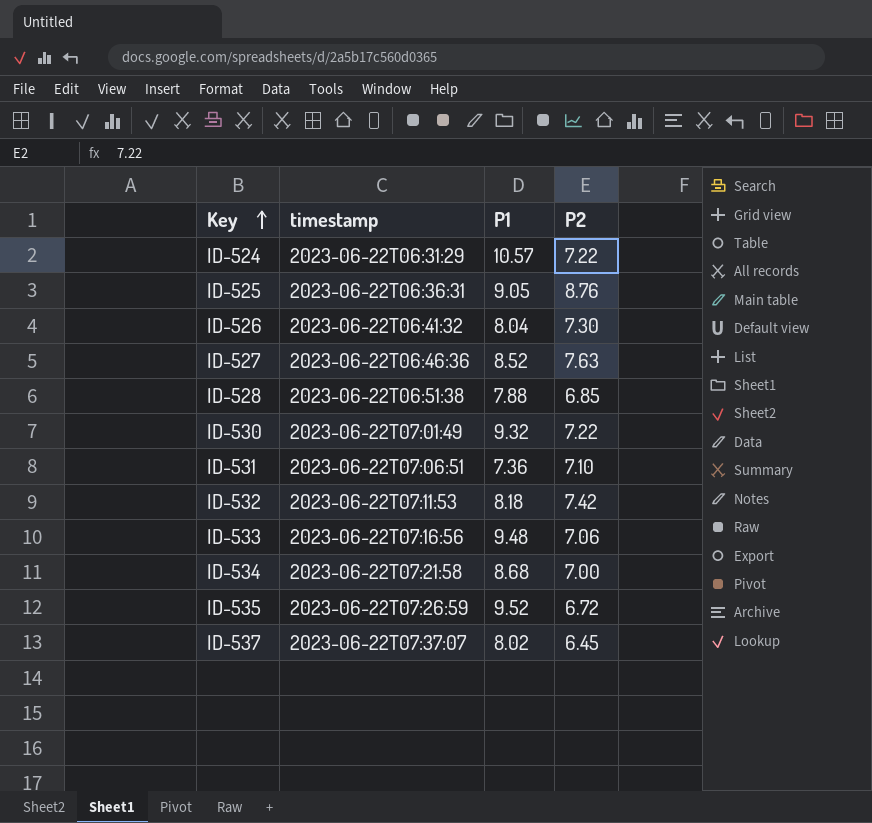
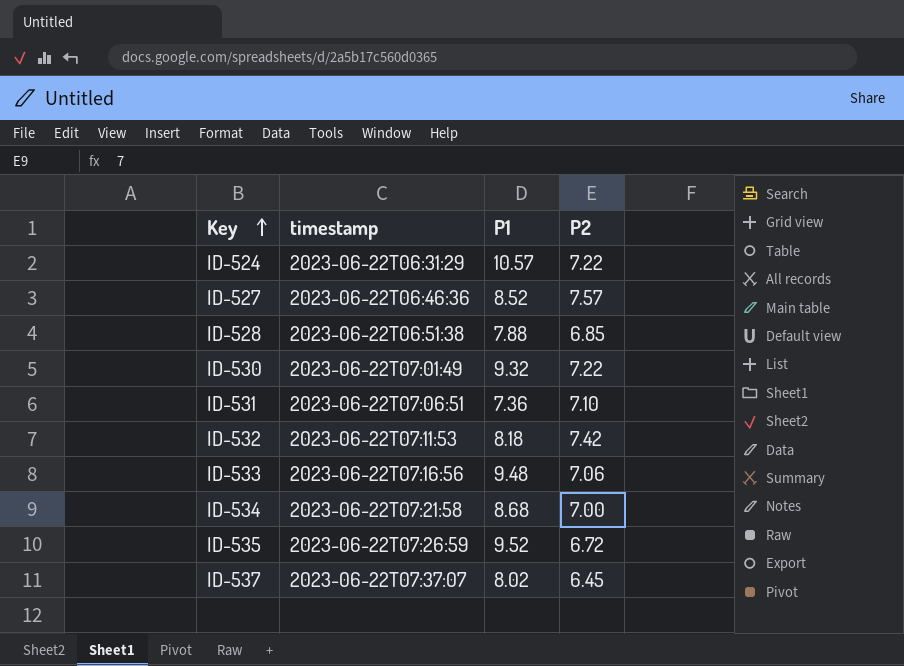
row ID-525: 2023-06-22T06:36:31 | 9.05 | 8.76 -> none
row ID-526: 2023-06-22T06:41:32 | 8.04 | 7.30 -> none
ID-527 | P2: 7.63 -> 7.57

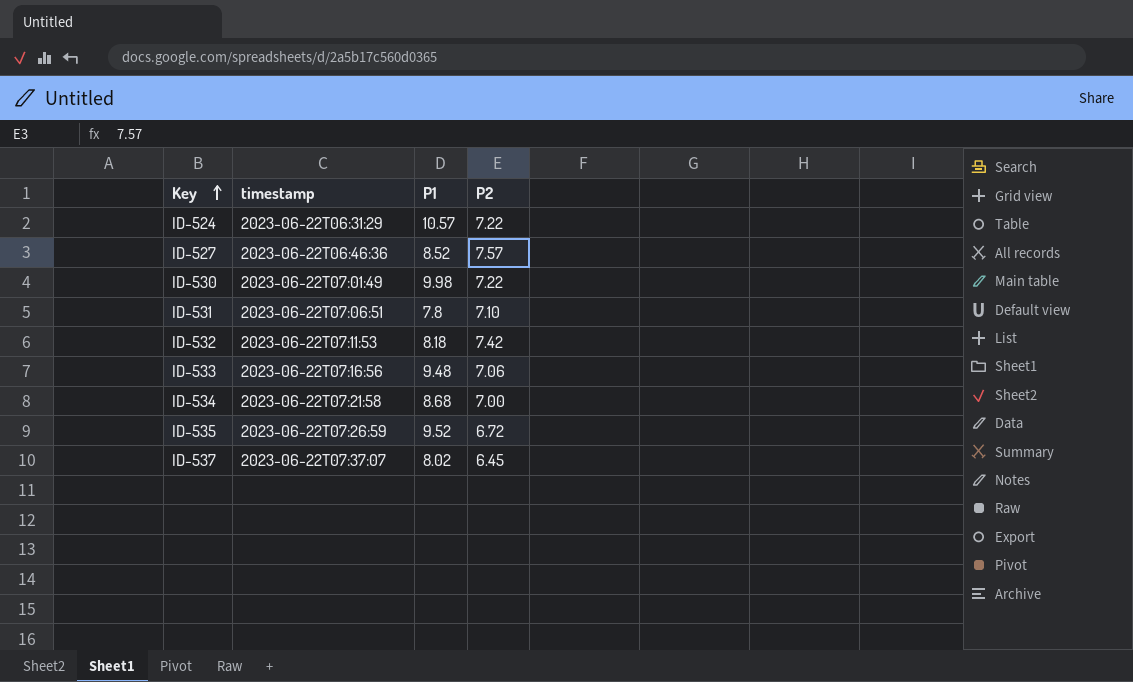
row ID-528: 2023-06-22T06:51:38 | 7.88 | 6.85 -> none
ID-530 | P1: 9.32 -> 9.98
ID-531 | P1: 7.36 -> 7.8

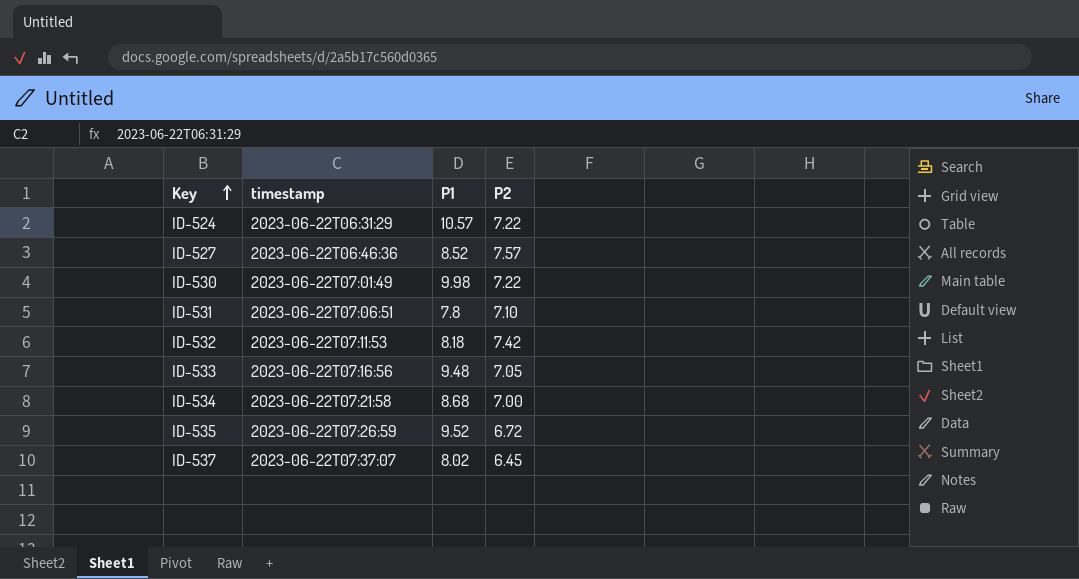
ID-533 | P2: 7.06 -> 7.05

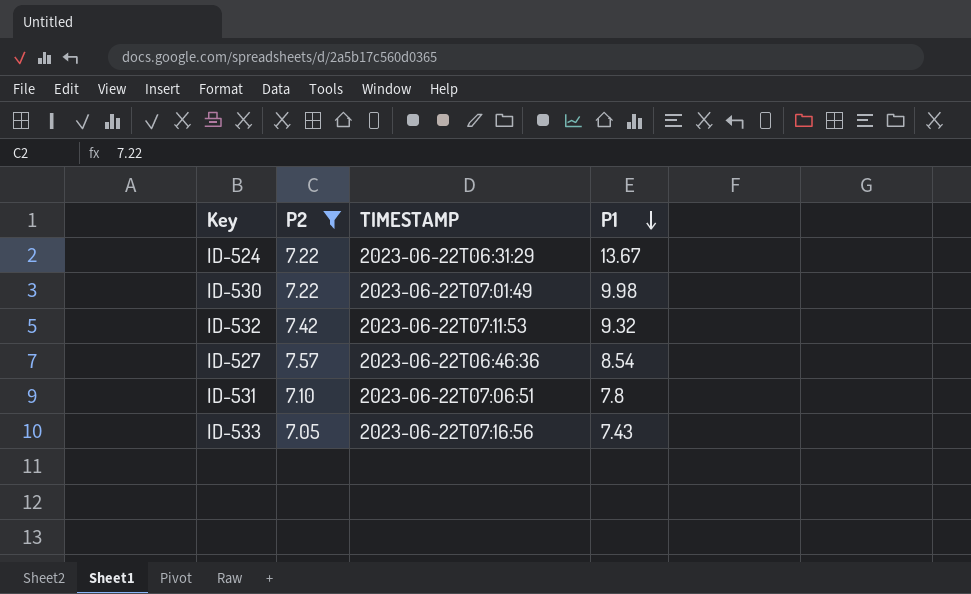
filter: none -> P2 >= 7.05
row order: Key ascending -> P1 descending
column P2 | position: 4 -> 2
column name: timestamp -> TIMESTAMP
ID-524 | P1: 10.57 -> 13.67
ID-532 | P1: 8.18 -> 9.32
ID-527 | P1: 8.52 -> 8.54
ID-533 | P1: 9.48 -> 7.43

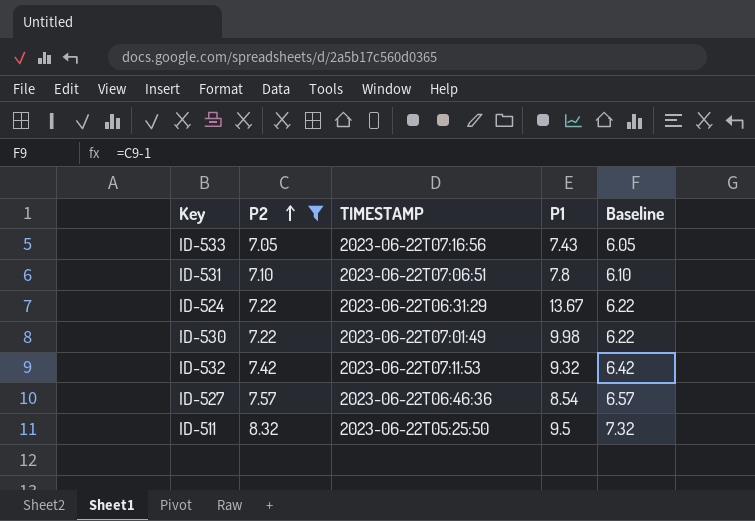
row order: P1 descending -> P2 ascending
column Baseline | formula: none -> [P2] - 1
row ID-511: none -> 8.32 | 2023-06-22T05:25:50 | 9.5 | 7.32

